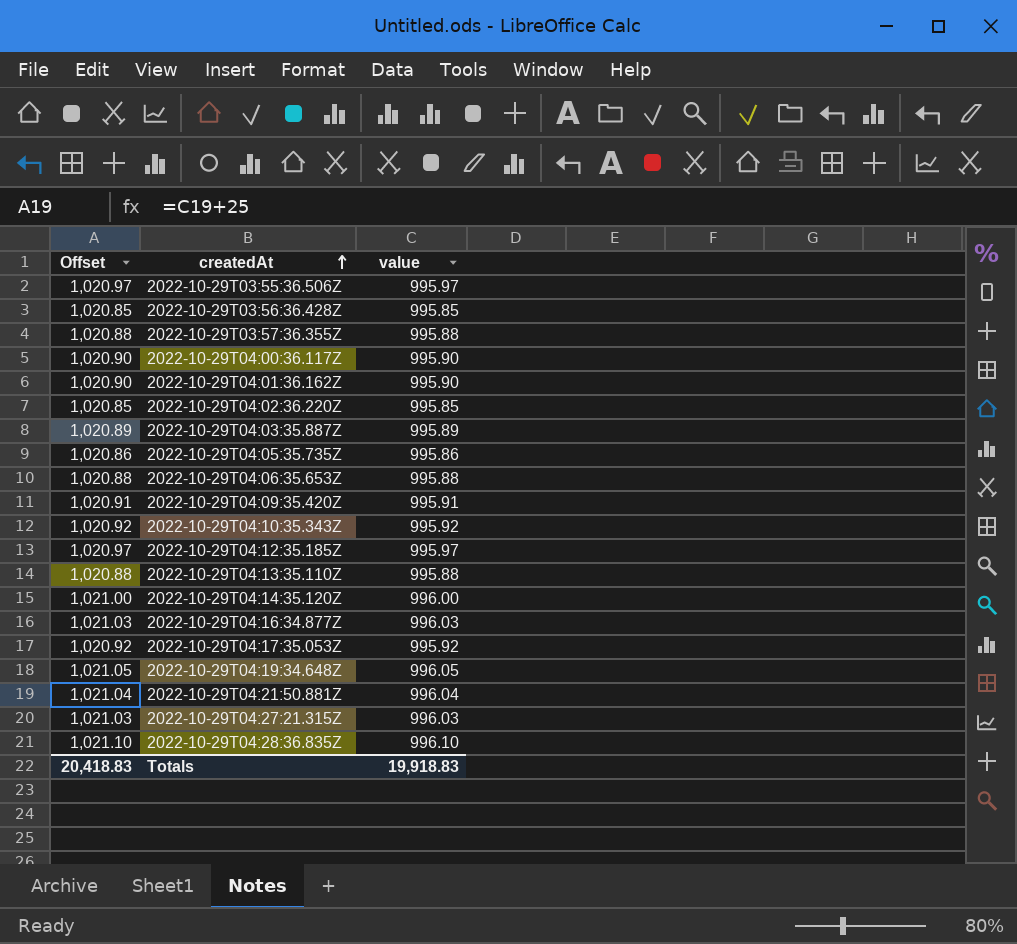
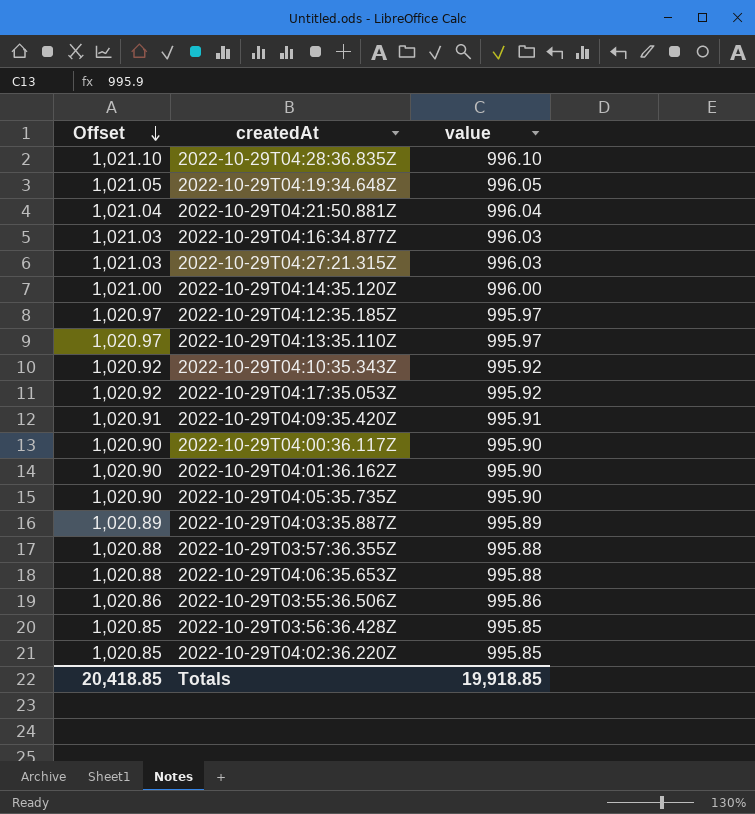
row order: createdAt ascending -> Offset descending
2022-10-29T04:13:35.110Z | Offset: 1,020.88 -> 1,020.97
2022-10-29T04:13:35.110Z | value: 995.88 -> 995.97
2022-10-29T04:05:35.735Z | Offset: 1,020.86 -> 1,020.90
2022-10-29T04:05:35.735Z | value: 995.86 -> 995.90
2022-10-29T03:55:36.506Z | Offset: 1,020.97 -> 1,020.86
2022-10-29T03:55:36.506Z | value: 995.97 -> 995.86
Totals | Offset: 20,418.83 -> 20,418.85
Totals | value: 19,918.83 -> 19,918.85

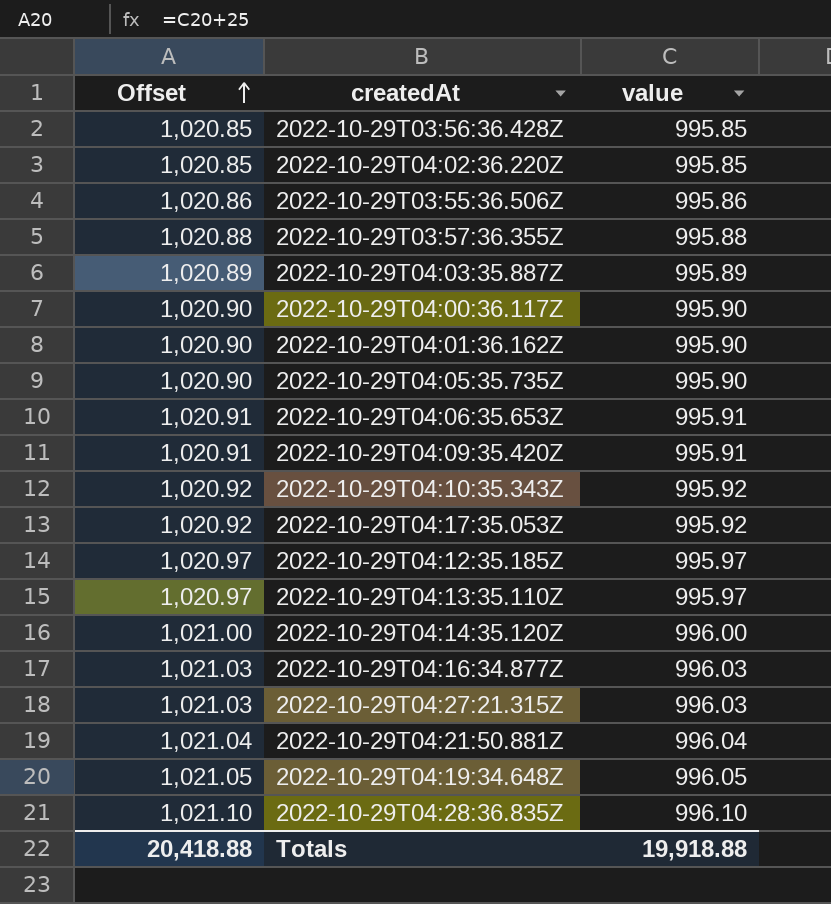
row order: Offset descending -> Offset ascending
2022-10-29T04:06:35.653Z | Offset: 1,020.88 -> 1,020.91
2022-10-29T04:06:35.653Z | value: 995.88 -> 995.91
Totals | Offset: 20,418.85 -> 20,418.88
Totals | value: 19,918.85 -> 19,918.88

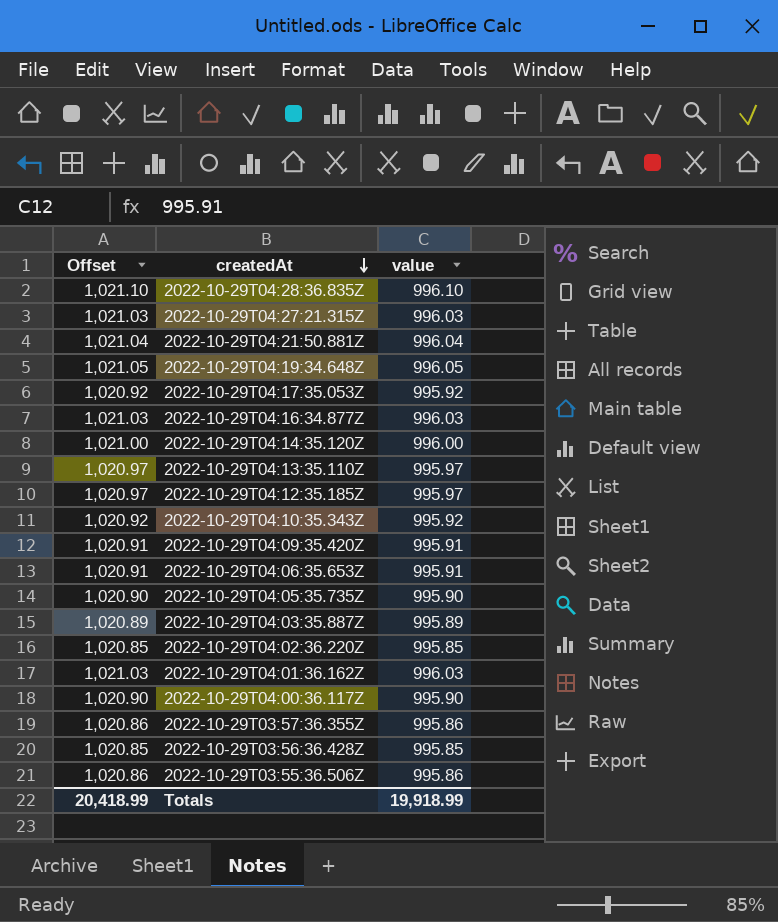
row order: Offset ascending -> createdAt descending
2022-10-29T04:01:36.162Z | Offset: 1,020.90 -> 1,021.03
2022-10-29T04:01:36.162Z | value: 995.90 -> 996.03
2022-10-29T03:57:36.355Z | Offset: 1,020.88 -> 1,020.86
2022-10-29T03:57:36.355Z | value: 995.88 -> 995.86
Totals | Offset: 20,418.88 -> 20,418.99
Totals | value: 19,918.88 -> 19,918.99

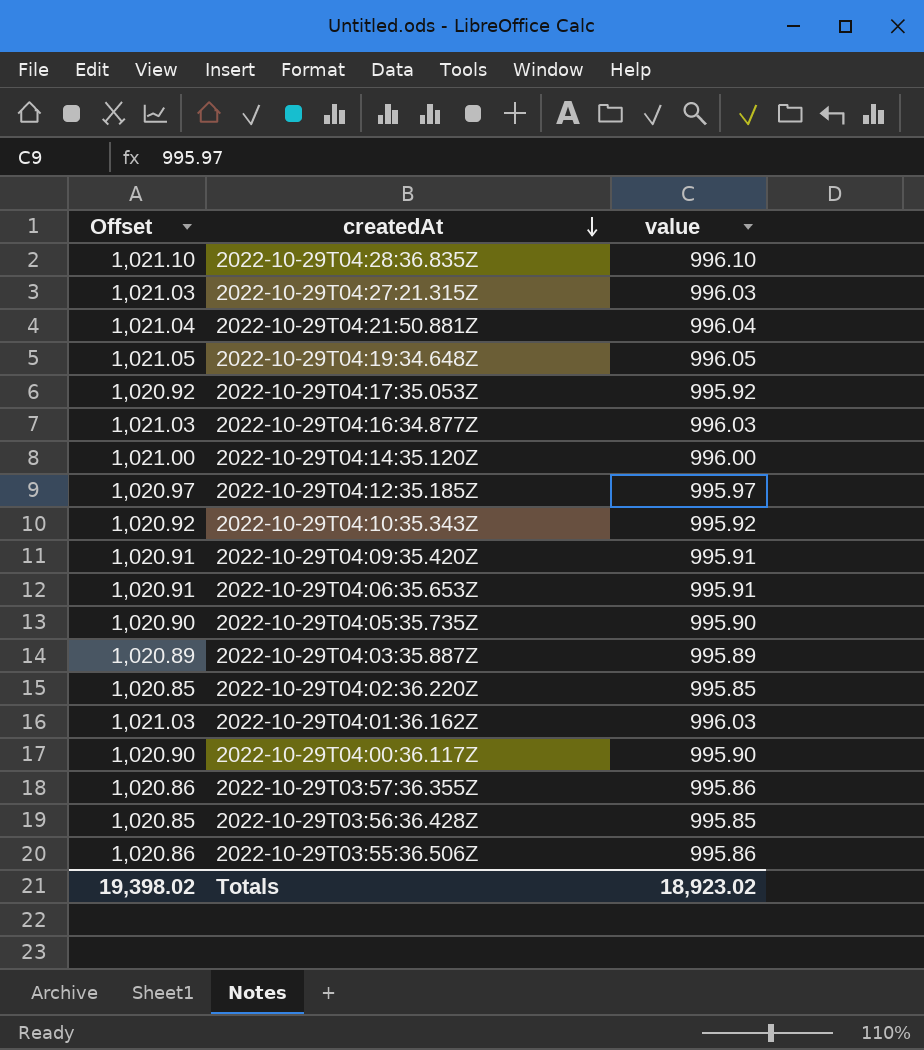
row 2022-10-29T04:13:35.110Z: 1,020.97 | 995.97 -> none
Totals | Offset: 20,418.99 -> 19,398.02
Totals | value: 19,918.99 -> 18,923.02

